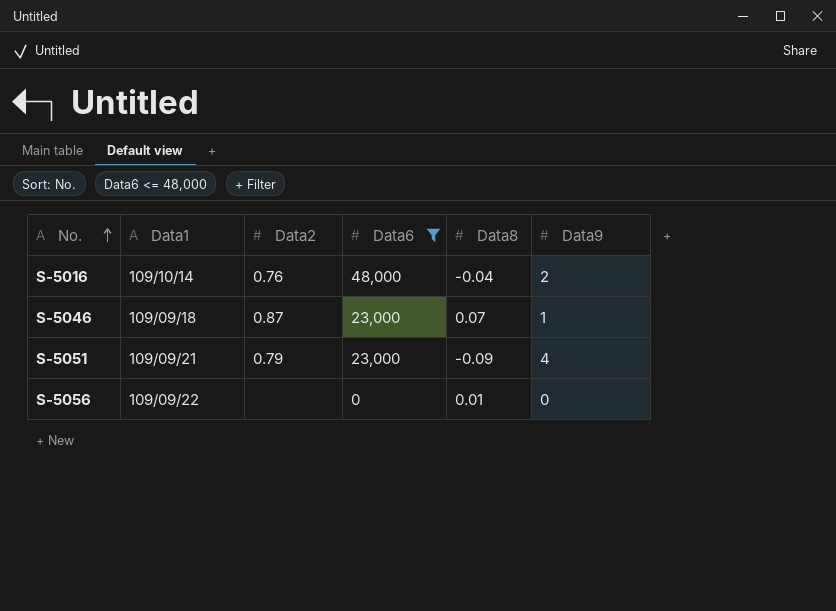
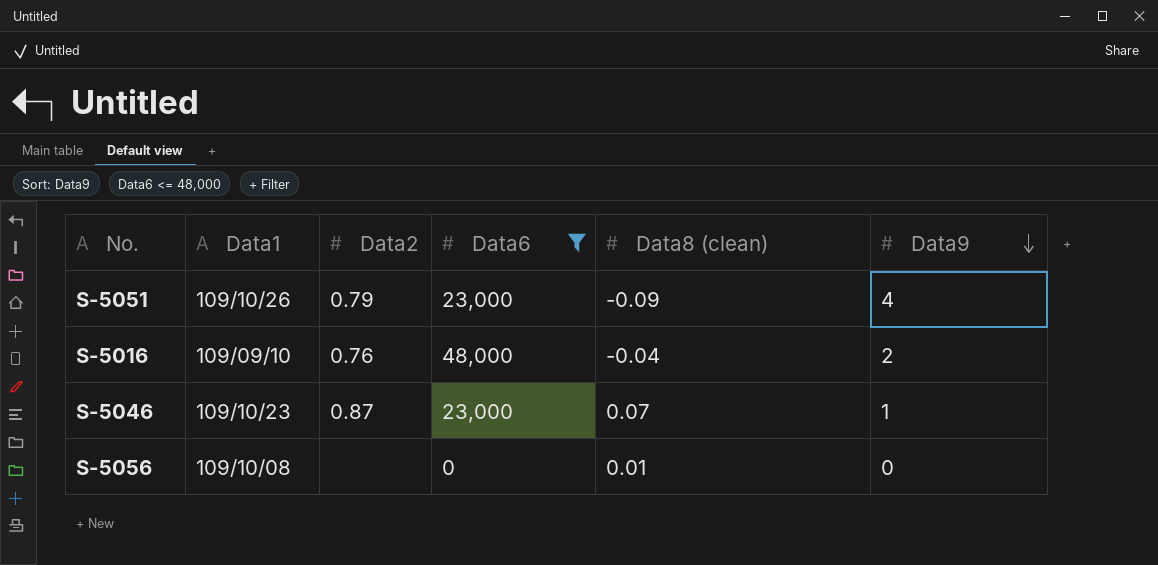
row order: No. ascending -> Data9 descending
column name: Data8 -> Data8 (clean)
S-5051 | Data1: 109/09/21 -> 109/10/26
S-5016 | Data1: 109/10/14 -> 109/09/10
S-5046 | Data1: 109/09/18 -> 109/10/23
S-5056 | Data1: 109/09/22 -> 109/10/08

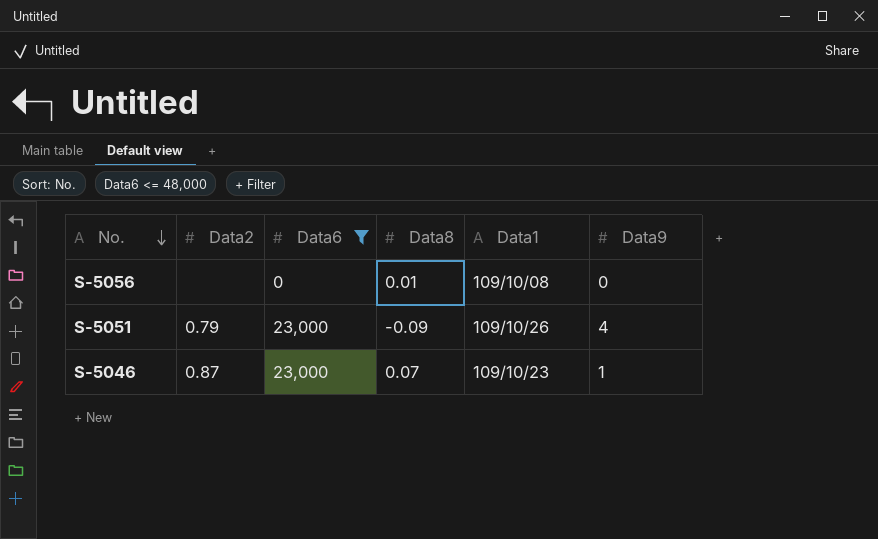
row order: Data9 descending -> No. descending
column name: Data8 (clean) -> Data8
column Data1 | position: 2 -> 5
row S-5016: 109/09/10 | 0.76 | 48,000 | -0.04 | 2 -> none

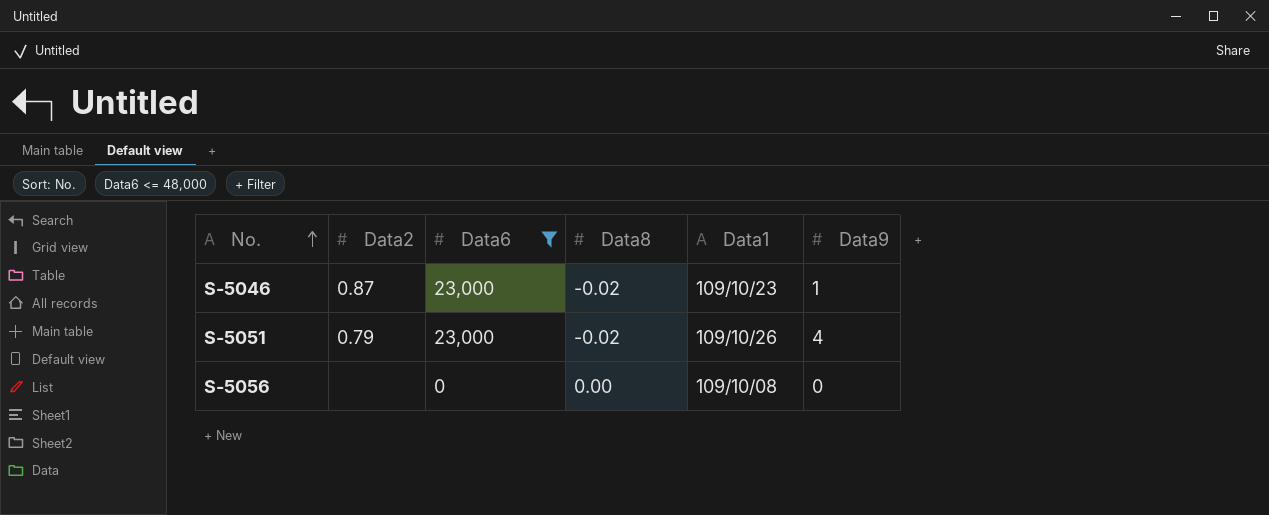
row order: No. descending -> No. ascending
S-5046 | Data8: 0.07 -> -0.02
S-5051 | Data8: -0.09 -> -0.02
S-5056 | Data8: 0.01 -> 0.00

